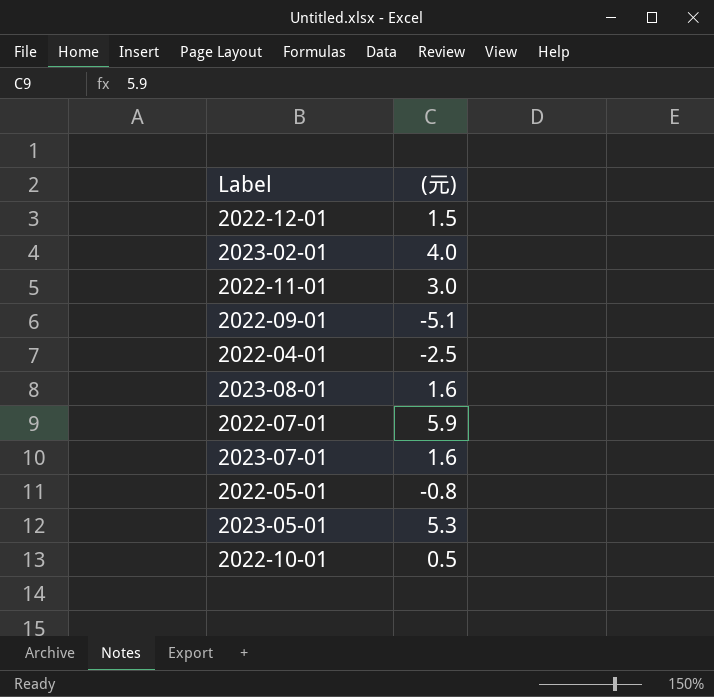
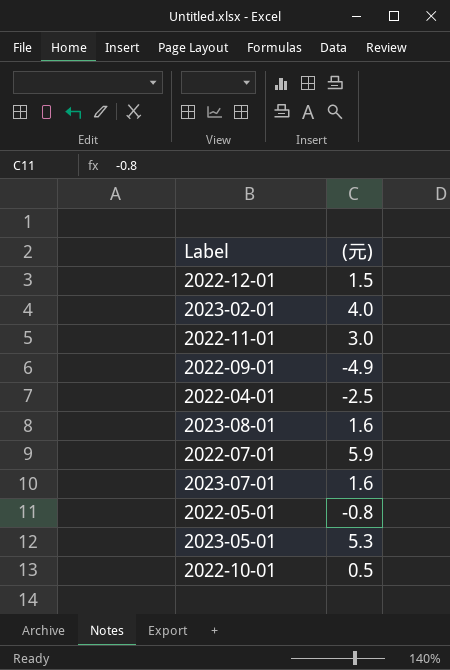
2022-09-01 | (元): -5.1 -> -4.9

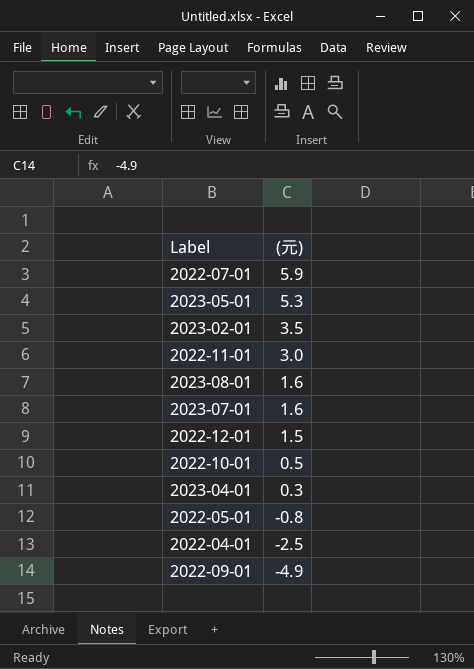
row order: none -> (元) descending
2023-02-01 | (元): 4.0 -> 3.5
row 2023-04-01: none -> 0.3

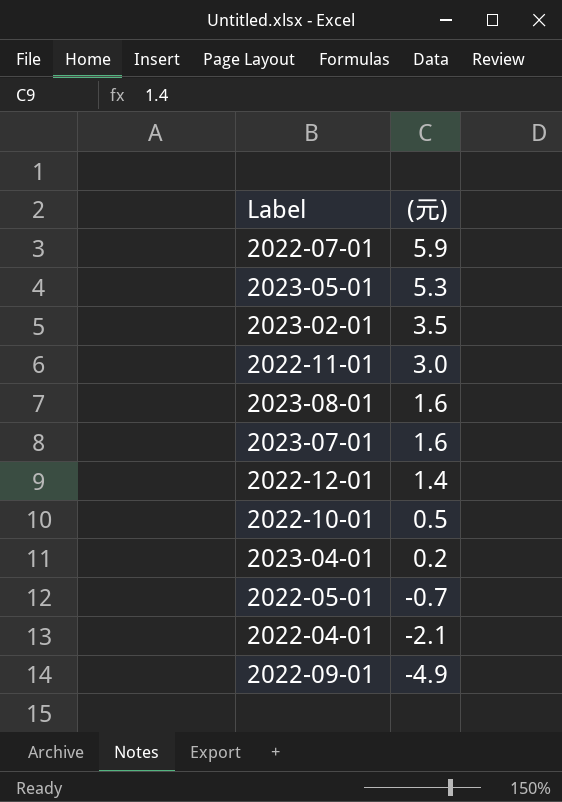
2022-12-01 | (元): 1.5 -> 1.4
2023-04-01 | (元): 0.3 -> 0.2
2022-05-01 | (元): -0.8 -> -0.7
2022-04-01 | (元): -2.5 -> -2.1

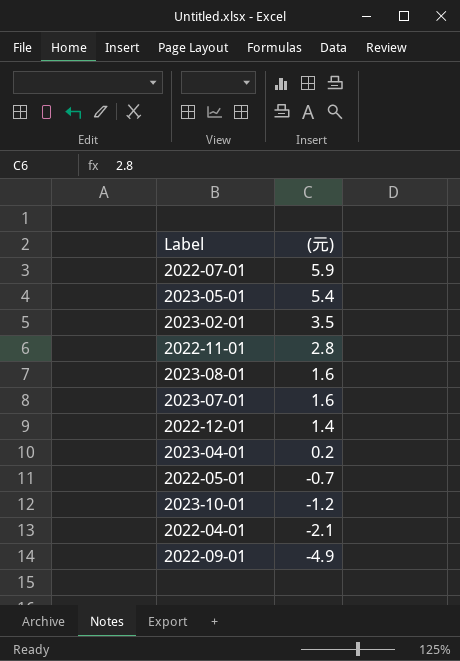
row 2022-10-01: 0.5 -> none
2023-05-01 | (元): 5.3 -> 5.4
2022-11-01 | (元): 3.0 -> 2.8
row 2023-10-01: none -> -1.2

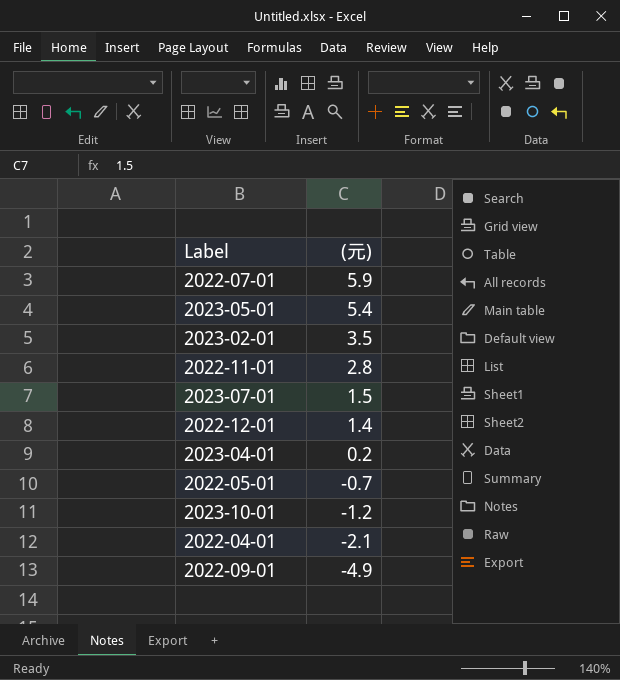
row 2023-08-01: 1.6 -> none
2023-07-01 | (元): 1.6 -> 1.5

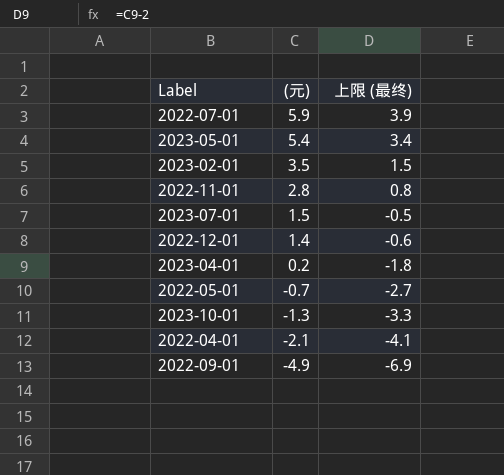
column 上限 (最终) | formula: none -> [(元)] - 2
2023-10-01 | (元): -1.2 -> -1.3

